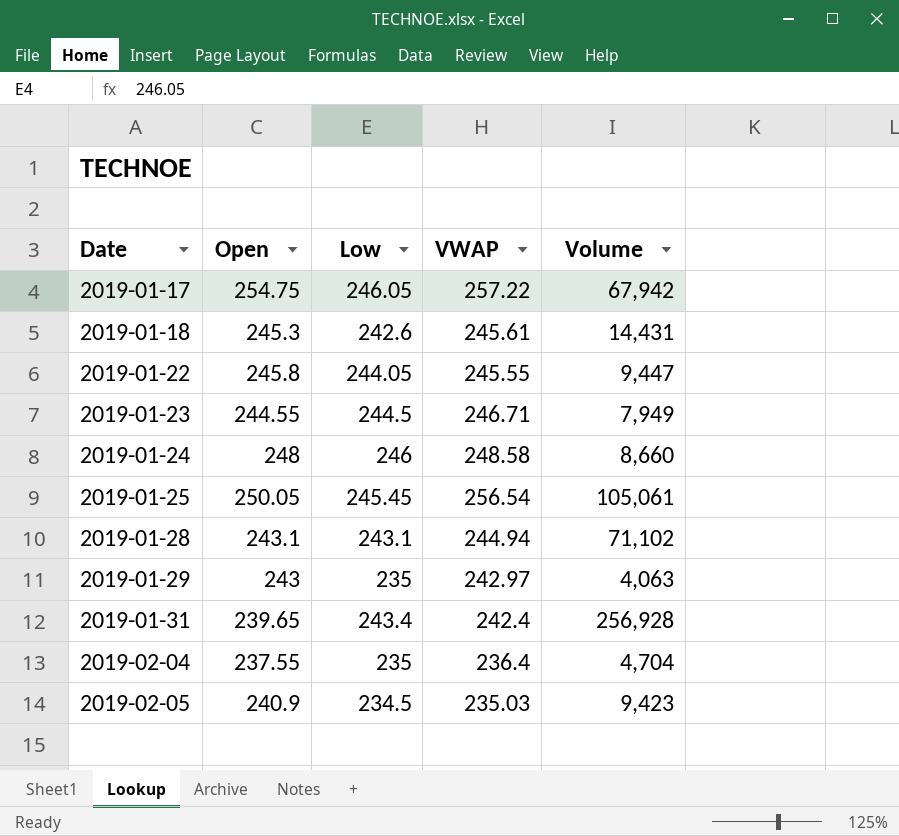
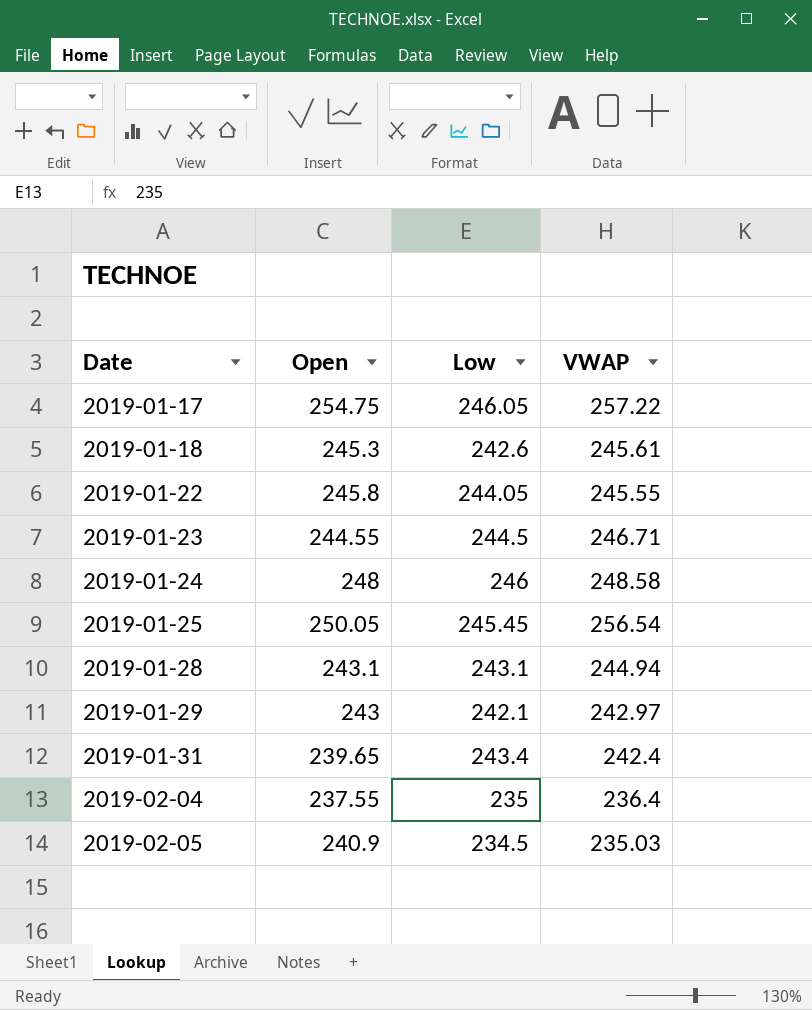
column Volume | position: 5 -> none
2019-01-29 | Low: 235 -> 242.1

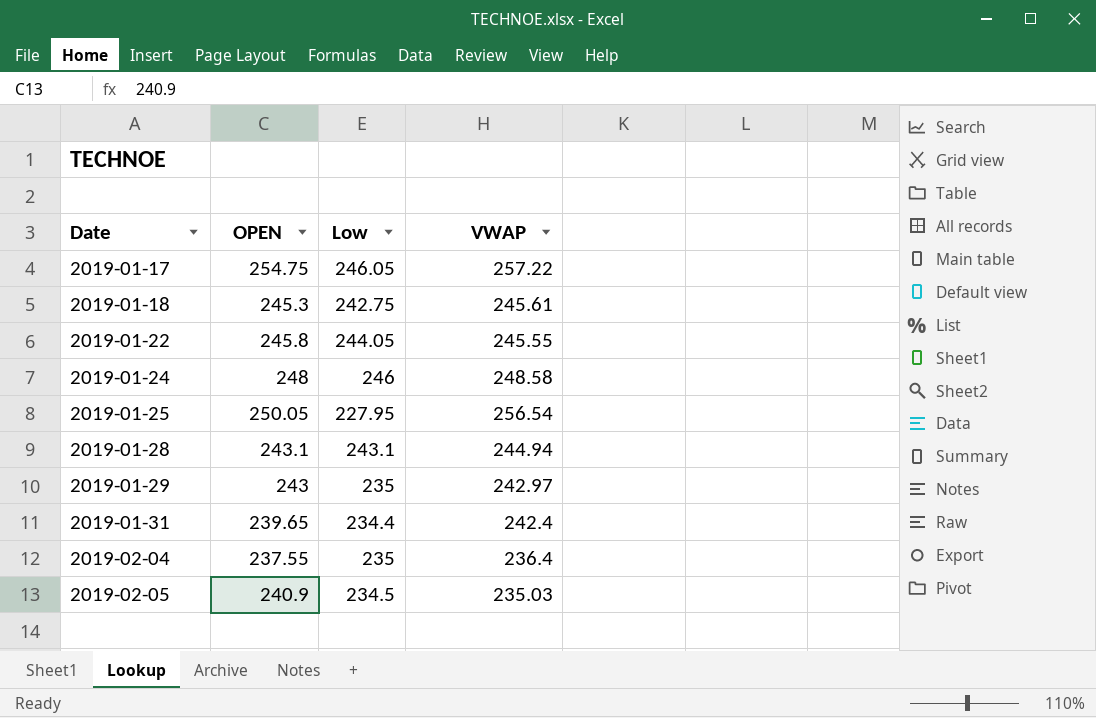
column name: Open -> OPEN
row 2019-01-23: 244.55 | 244.5 | 246.71 -> none
2019-01-18 | Low: 242.6 -> 242.75
2019-01-25 | Low: 245.45 -> 227.95
2019-01-29 | Low: 242.1 -> 235
2019-01-31 | Low: 243.4 -> 234.4

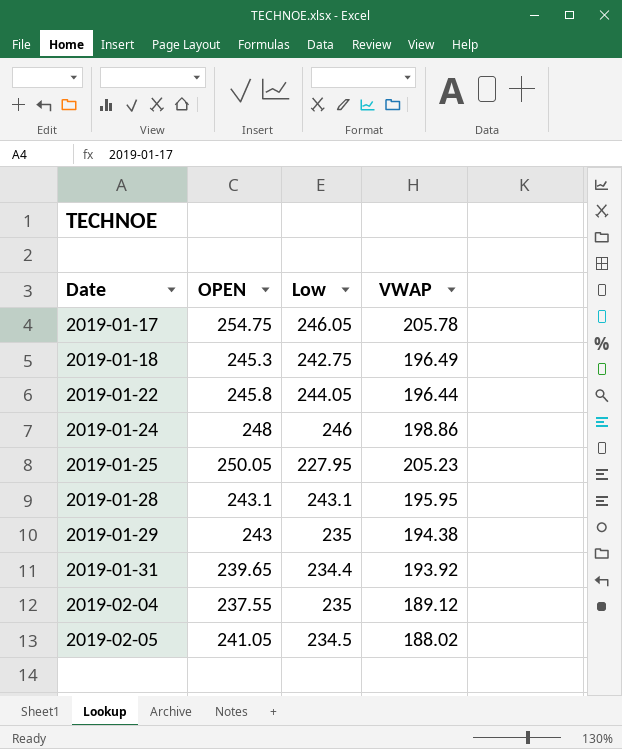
2019-01-17 | VWAP: 257.22 -> 205.78
2019-01-18 | VWAP: 245.61 -> 196.49
2019-01-22 | VWAP: 245.55 -> 196.44
2019-01-24 | VWAP: 248.58 -> 198.86
2019-01-25 | VWAP: 256.54 -> 205.23
2019-01-28 | VWAP: 244.94 -> 195.95
2019-01-29 | VWAP: 242.97 -> 194.38
2019-01-31 | VWAP: 242.4 -> 193.92
2019-02-04 | VWAP: 236.4 -> 189.12
2019-02-05 | OPEN: 240.9 -> 241.05
2019-02-05 | VWAP: 235.03 -> 188.02

